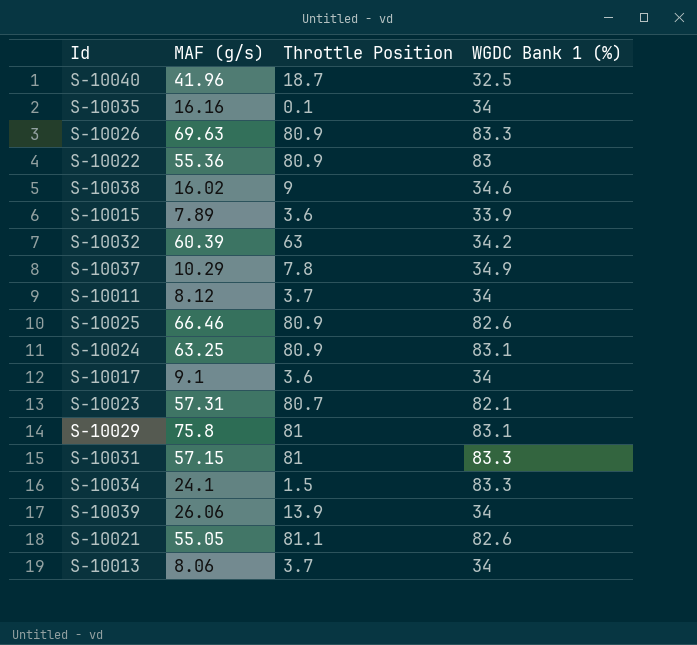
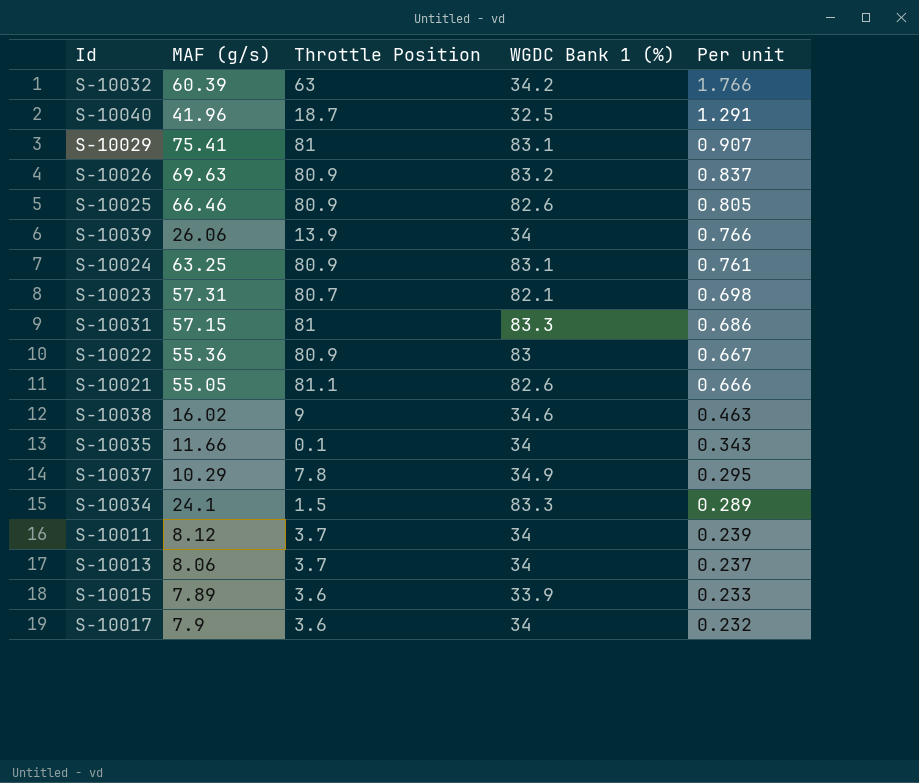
row order: none -> Per unit descending
column Per unit | formula: none -> [MAF (g/s)] / [WGDC Bank 1 (%)]
S-10029 | MAF (g/s): 75.8 -> 75.41
S-10026 | WGDC Bank 1 (%): 83.3 -> 83.2
S-10035 | MAF (g/s): 16.16 -> 11.66
S-10017 | MAF (g/s): 9.1 -> 7.9

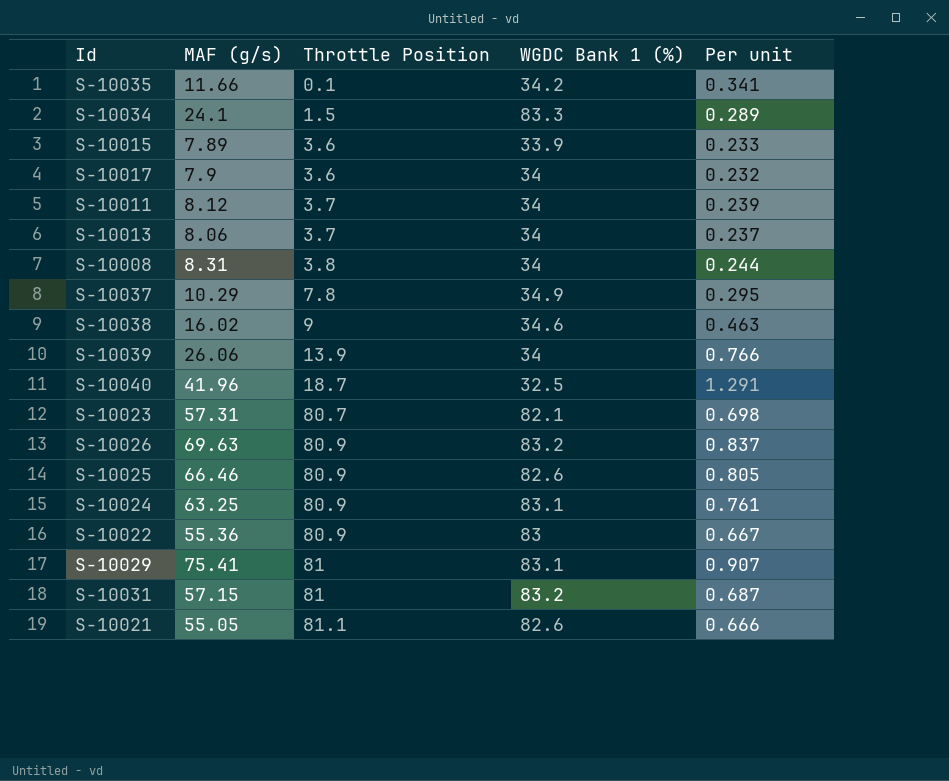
row order: Per unit descending -> Throttle Position ascending
row S-10032: 60.39 | 63 | 34.2 | 1.766 -> none
S-10035 | WGDC Bank 1 (%): 34 -> 34.2
S-10035 | Per unit: 0.343 -> 0.341
row S-10008: none -> 8.31 | 3.8 | 34 | 0.244
S-10031 | WGDC Bank 1 (%): 83.3 -> 83.2
S-10031 | Per unit: 0.686 -> 0.687

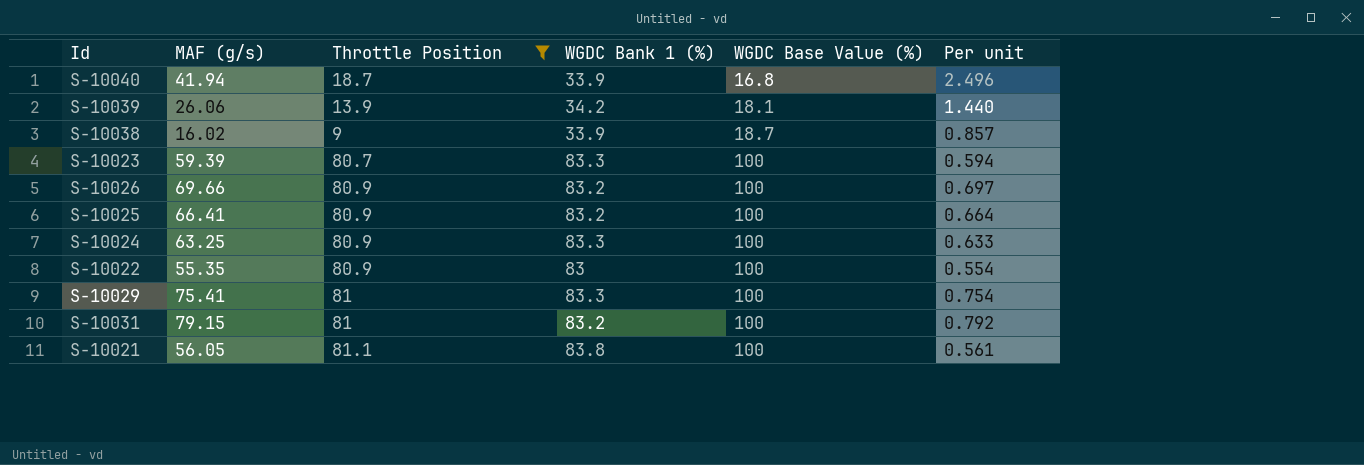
filter: none -> Throttle Position >= 9
row order: Throttle Position ascending -> WGDC Base Value (%) ascending
column WGDC Base Value (%) | position: none -> 5
column Per unit | formula: [MAF (g/s)] / [WGDC Bank 1 (%)] -> [MAF (g/s)] / [WGDC Base Value (%)]
S-10040 | MAF (g/s): 41.96 -> 41.94
S-10040 | WGDC Bank 1 (%): 32.5 -> 33.9
S-10039 | WGDC Bank 1 (%): 34 -> 34.2
S-10038 | WGDC Bank 1 (%): 34.6 -> 33.9
S-10023 | MAF (g/s): 57.31 -> 59.39
S-10023 | WGDC Bank 1 (%): 82.1 -> 83.3
S-10026 | MAF (g/s): 69.63 -> 69.66
S-10025 | MAF (g/s): 66.46 -> 66.41
S-10025 | WGDC Bank 1 (%): 82.6 -> 83.2
S-10024 | WGDC Bank 1 (%): 83.1 -> 83.3
S-10022 | MAF (g/s): 55.36 -> 55.35
S-10029 | WGDC Bank 1 (%): 83.1 -> 83.3
S-10031 | MAF (g/s): 57.15 -> 79.15
S-10021 | MAF (g/s): 55.05 -> 56.05
S-10021 | WGDC Bank 1 (%): 82.6 -> 83.8

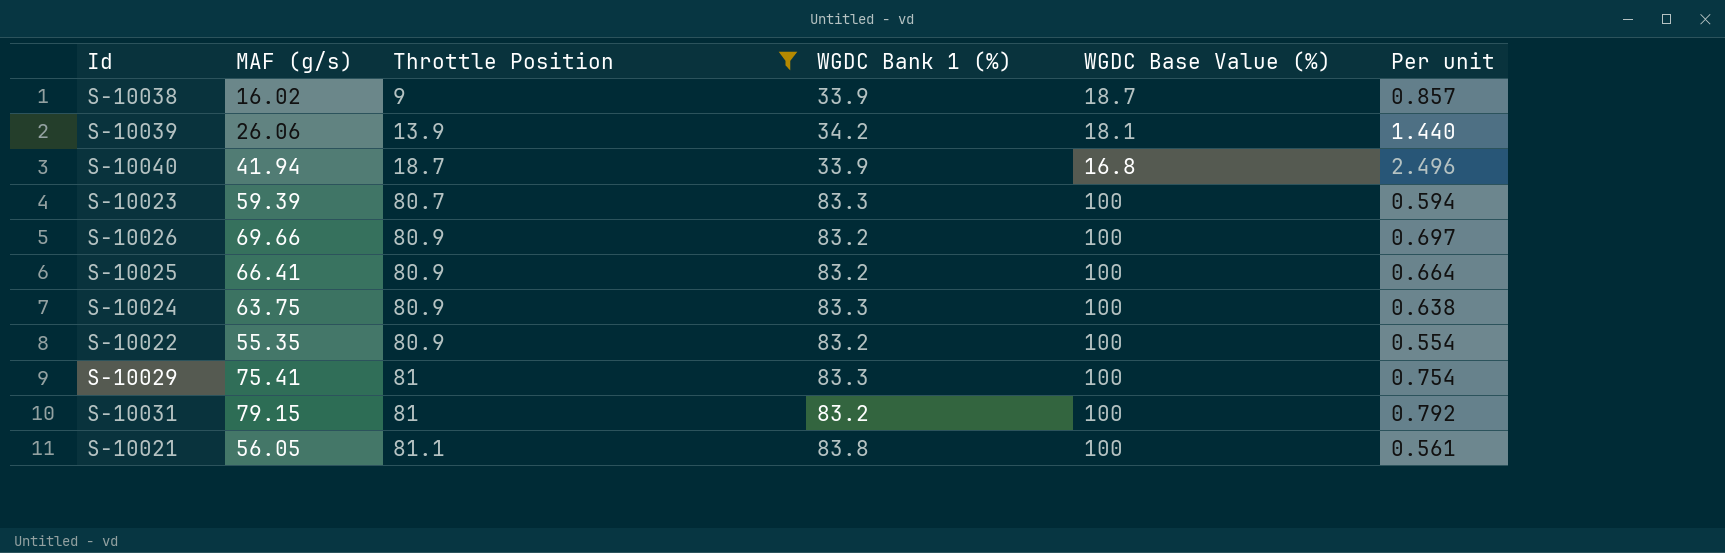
row order: WGDC Base Value (%) ascending -> Throttle Position ascending
S-10024 | MAF (g/s): 63.25 -> 63.75
S-10024 | Per unit: 0.633 -> 0.638
S-10022 | WGDC Bank 1 (%): 83 -> 83.2

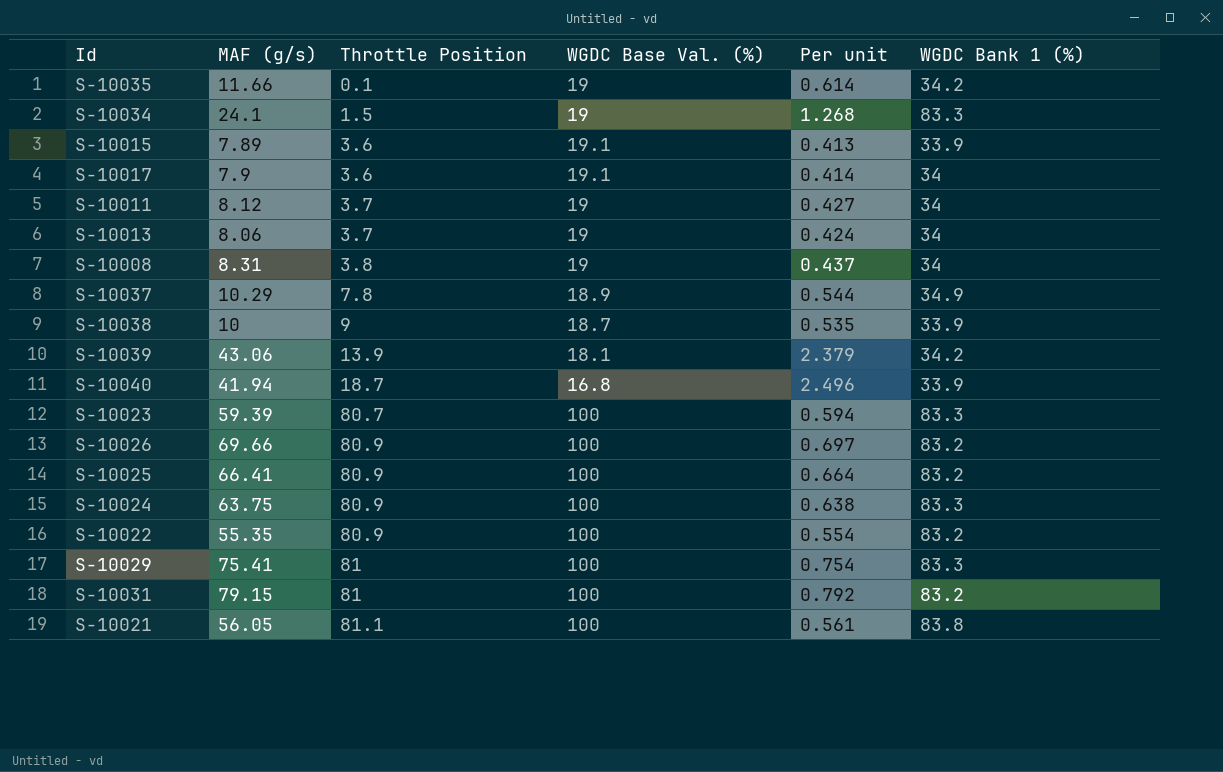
filter: Throttle Position >= 9 -> none
column name: WGDC Base Value (%) -> WGDC Base Val. (%)
column WGDC Bank 1 (%) | position: 4 -> 6
S-10038 | MAF (g/s): 16.02 -> 10
S-10038 | Per unit: 0.857 -> 0.535
S-10039 | MAF (g/s): 26.06 -> 43.06
S-10039 | Per unit: 1.440 -> 2.379

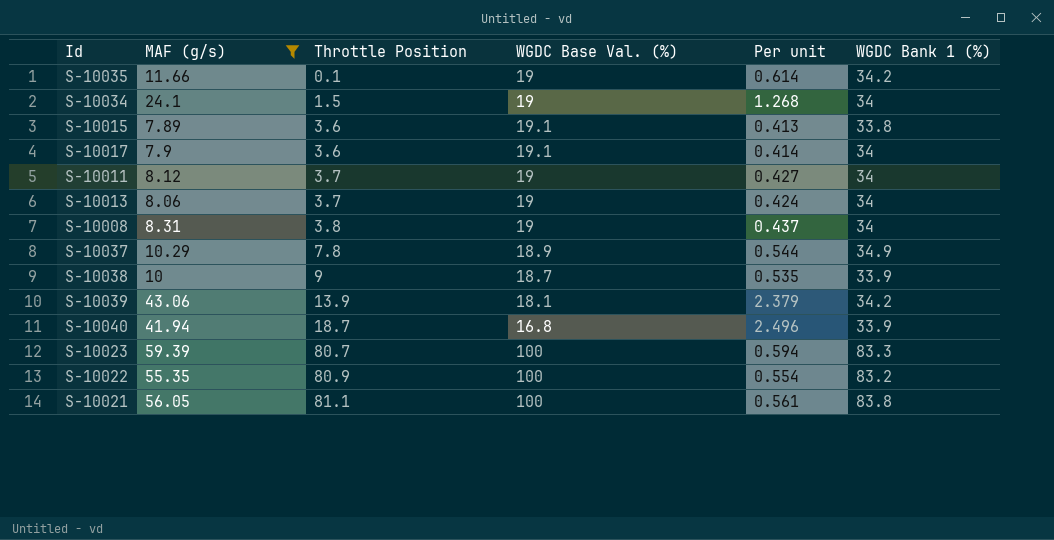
filter: none -> MAF (g/s) <= 59.39
S-10034 | WGDC Bank 1 (%): 83.3 -> 34
S-10015 | WGDC Bank 1 (%): 33.9 -> 33.8

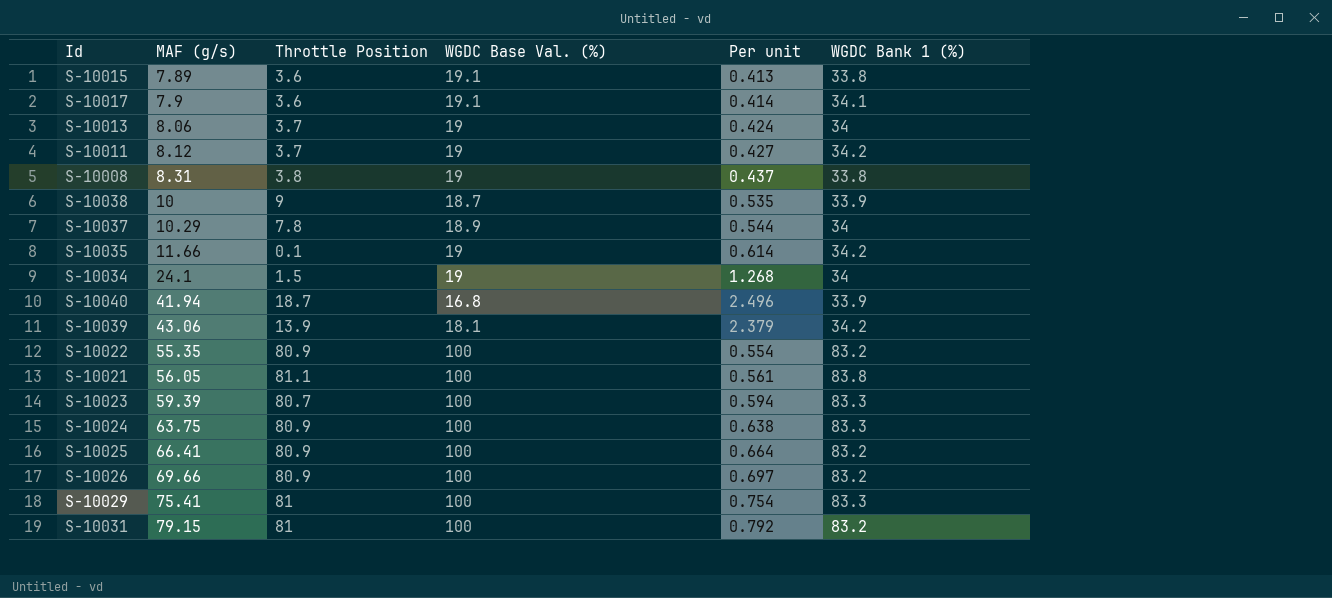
filter: MAF (g/s) <= 59.39 -> none
row order: Throttle Position ascending -> MAF (g/s) ascending
S-10017 | WGDC Bank 1 (%): 34 -> 34.1
S-10011 | WGDC Bank 1 (%): 34 -> 34.2
S-10008 | WGDC Bank 1 (%): 34 -> 33.8
S-10037 | WGDC Bank 1 (%): 34.9 -> 34

